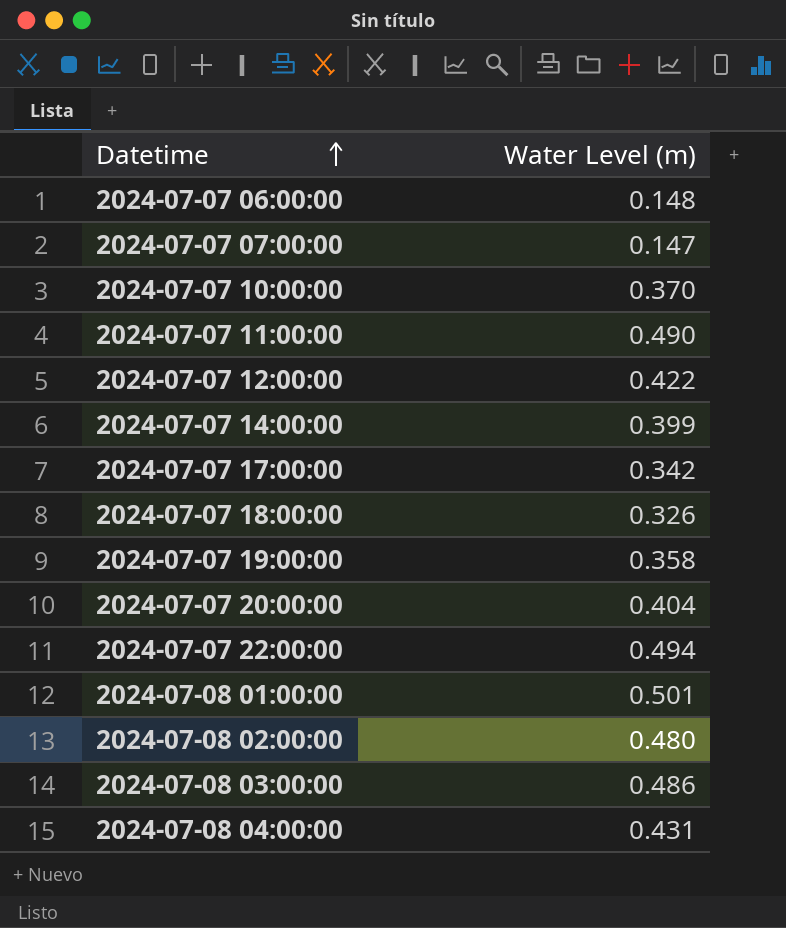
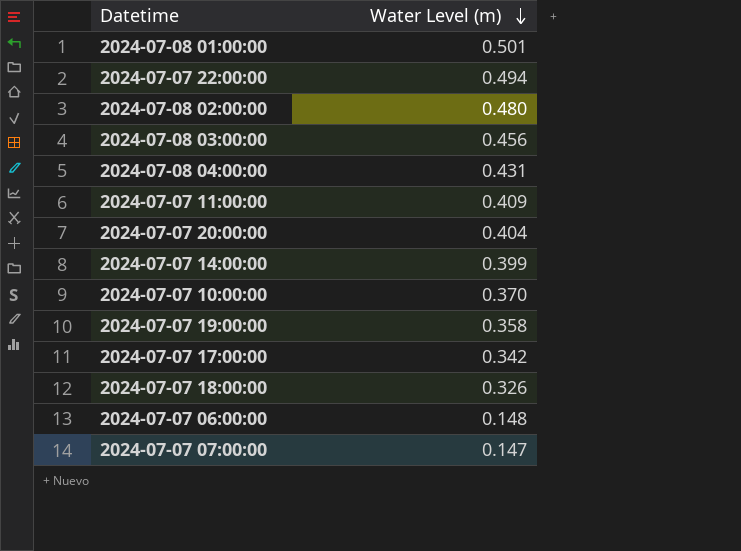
row order: Datetime ascending -> Water Level (m) descending
row 2024-07-07 12:00:00: 0.422 -> none
2024-07-08 03:00:00 | Water Level (m): 0.486 -> 0.456
2024-07-07 11:00:00 | Water Level (m): 0.490 -> 0.409

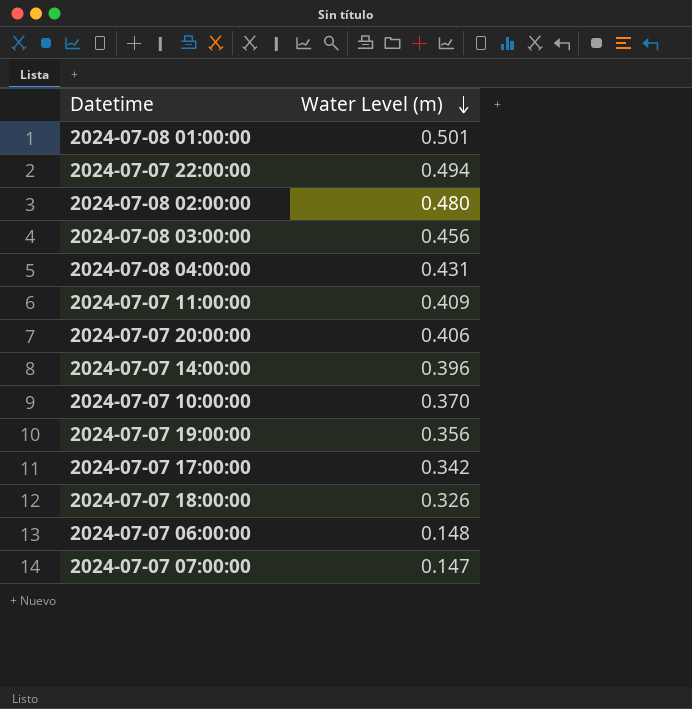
2024-07-07 20:00:00 | Water Level (m): 0.404 -> 0.406
2024-07-07 14:00:00 | Water Level (m): 0.399 -> 0.396
2024-07-07 19:00:00 | Water Level (m): 0.358 -> 0.356

